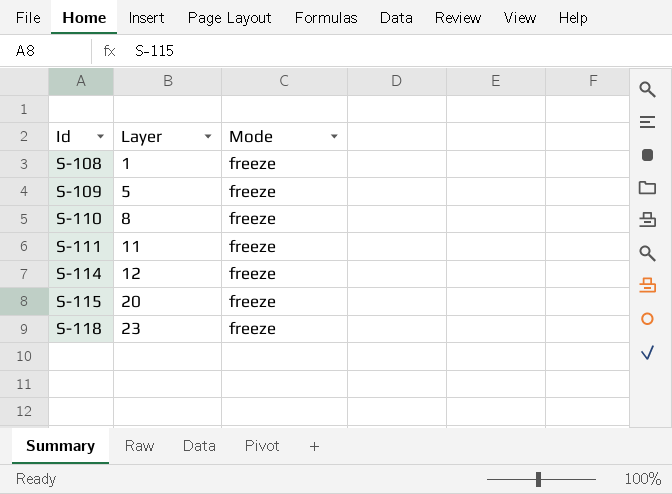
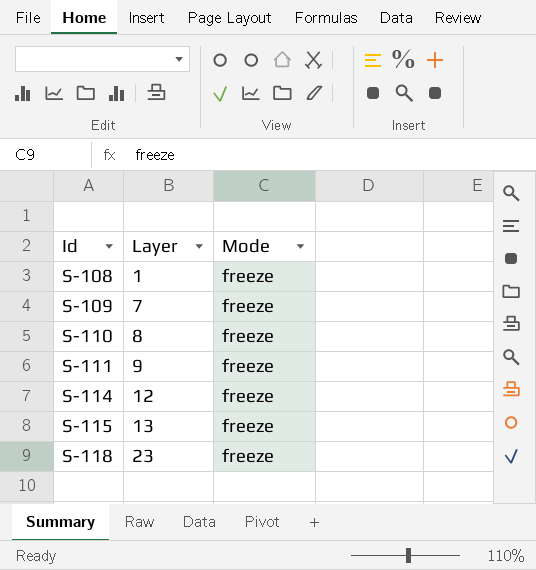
S-109 | Layer: 5 -> 7
S-111 | Layer: 11 -> 9
S-115 | Layer: 20 -> 13

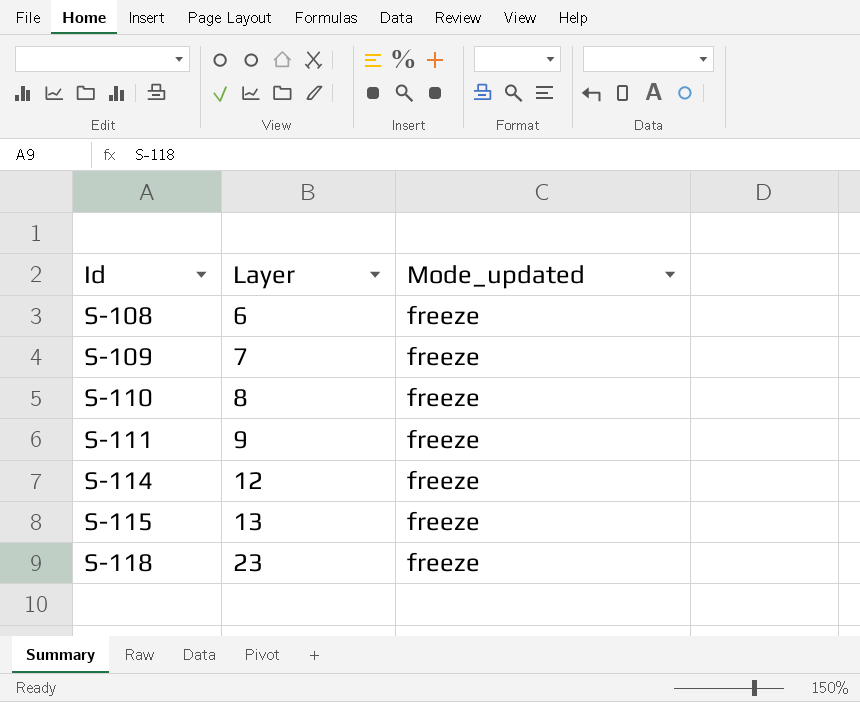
column name: Mode -> Mode_updated
S-108 | Layer: 1 -> 6

